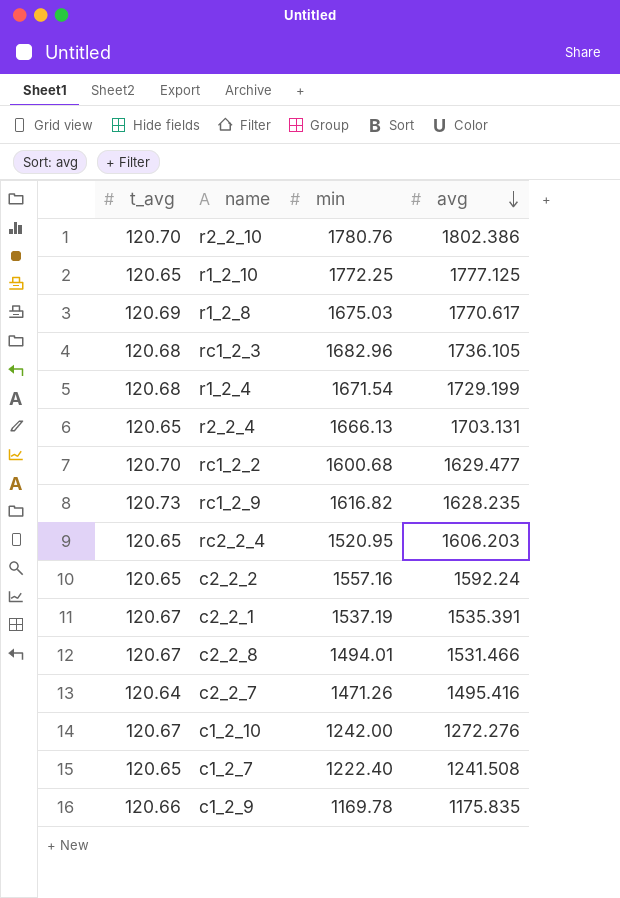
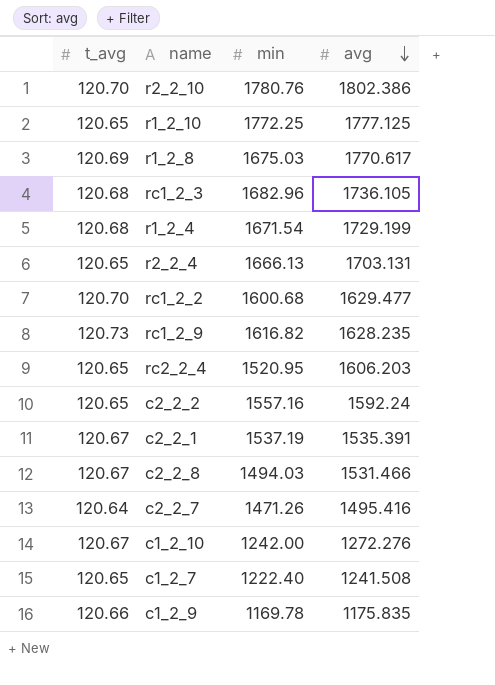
c2_2_8 | min: 1494.01 -> 1494.03

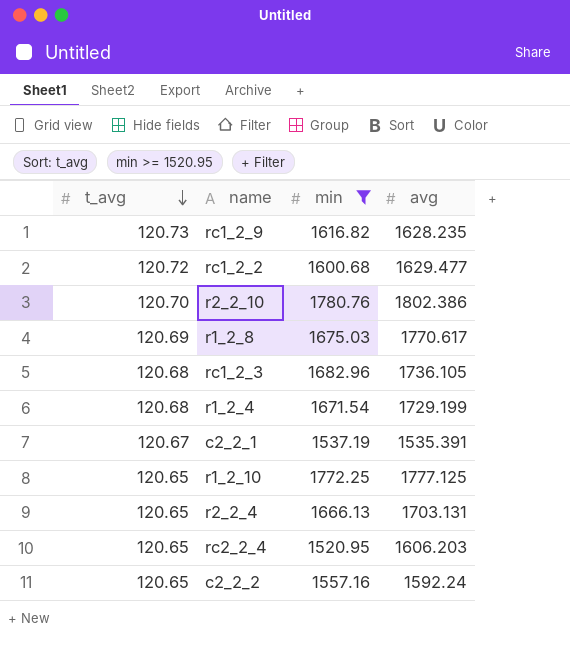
filter: none -> min >= 1520.95
row order: avg descending -> t_avg descending
rc1_2_2 | t_avg: 120.70 -> 120.72

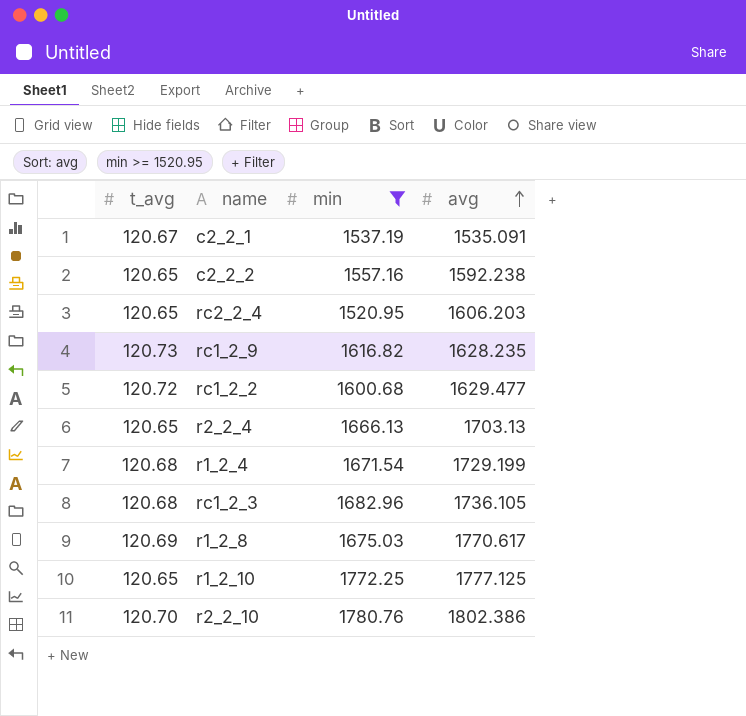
row order: t_avg descending -> avg ascending
c2_2_1 | avg: 1535.391 -> 1535.091
c2_2_2 | avg: 1592.24 -> 1592.238
r2_2_4 | avg: 1703.131 -> 1703.13

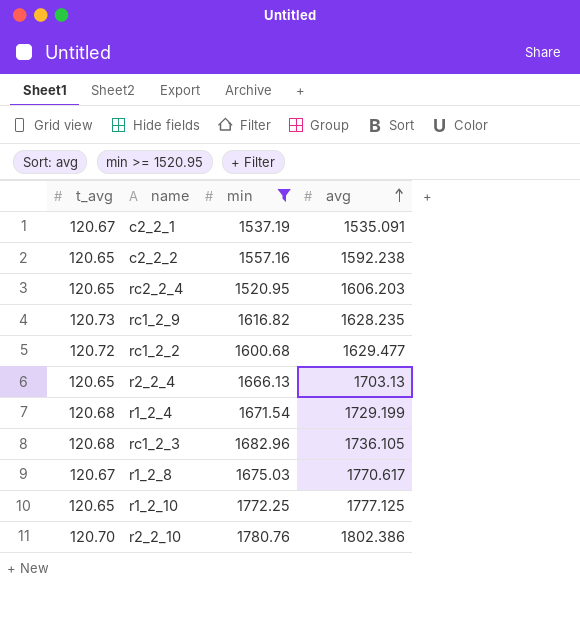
r1_2_8 | t_avg: 120.69 -> 120.67

